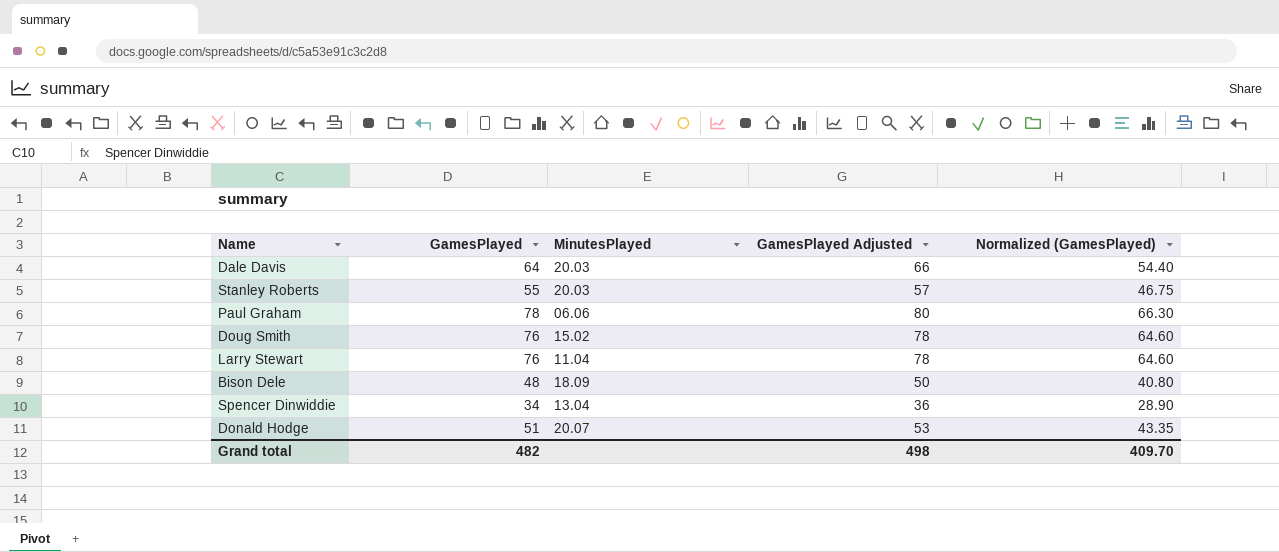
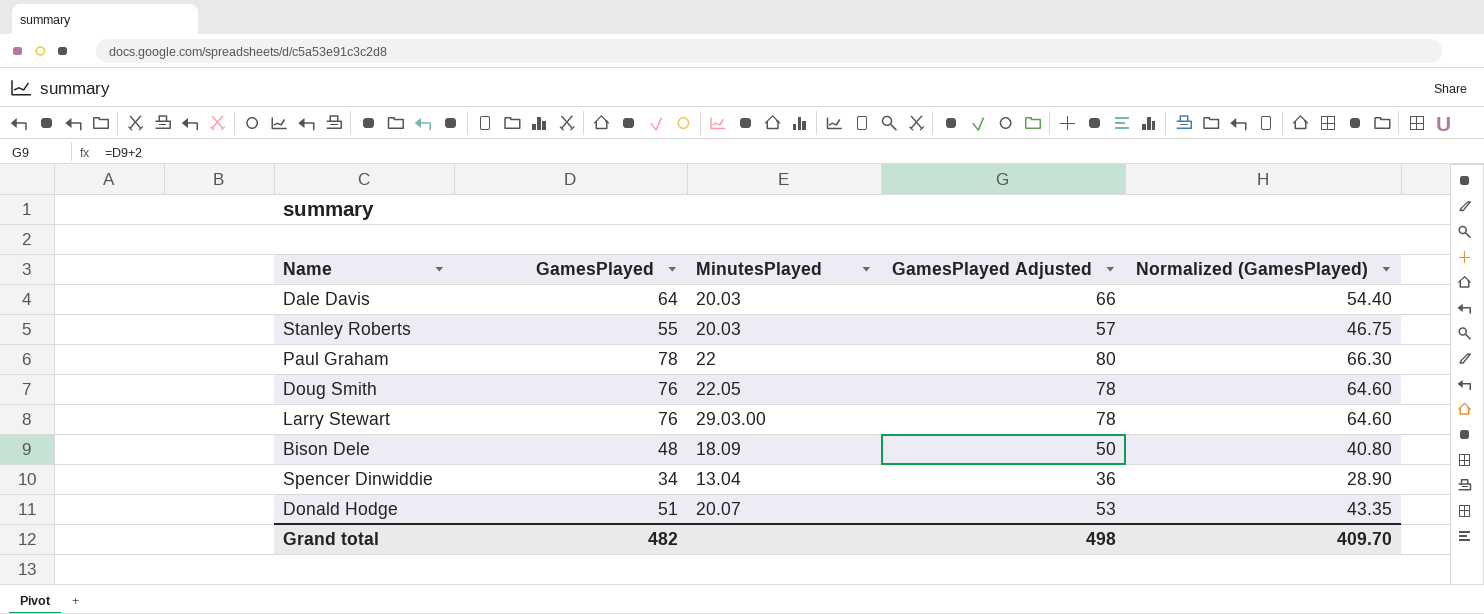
Paul Graham | MinutesPlayed: 06.06 -> 22
Doug Smith | MinutesPlayed: 15.02 -> 22.05
Larry Stewart | MinutesPlayed: 11.04 -> 29.03.00

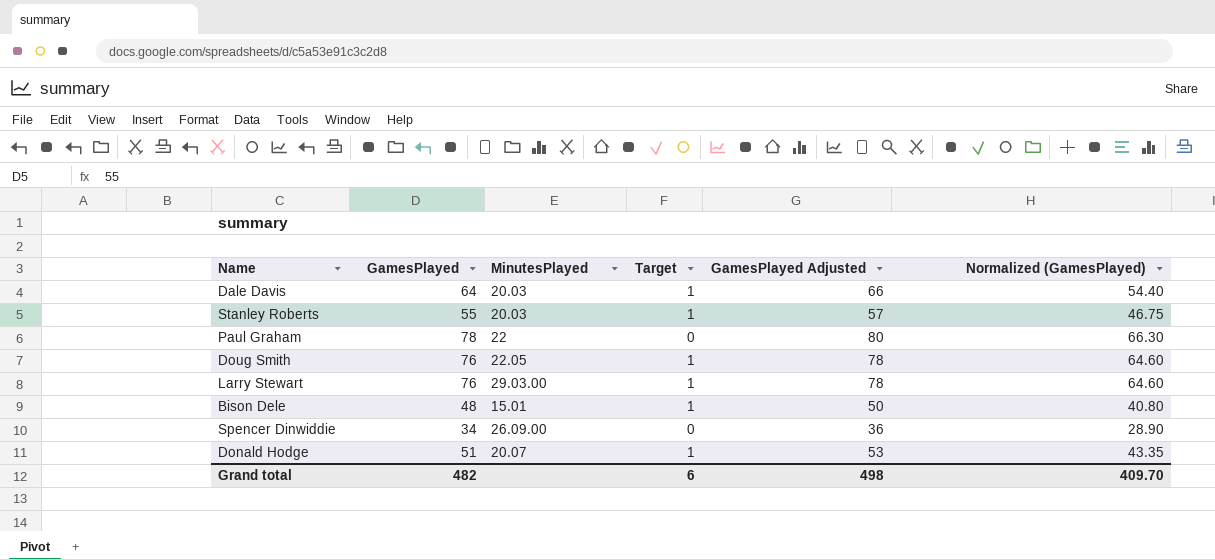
column Target | position: none -> 4
Bison Dele | MinutesPlayed: 18.09 -> 15.01
Spencer Dinwiddie | MinutesPlayed: 13.04 -> 26.09.00

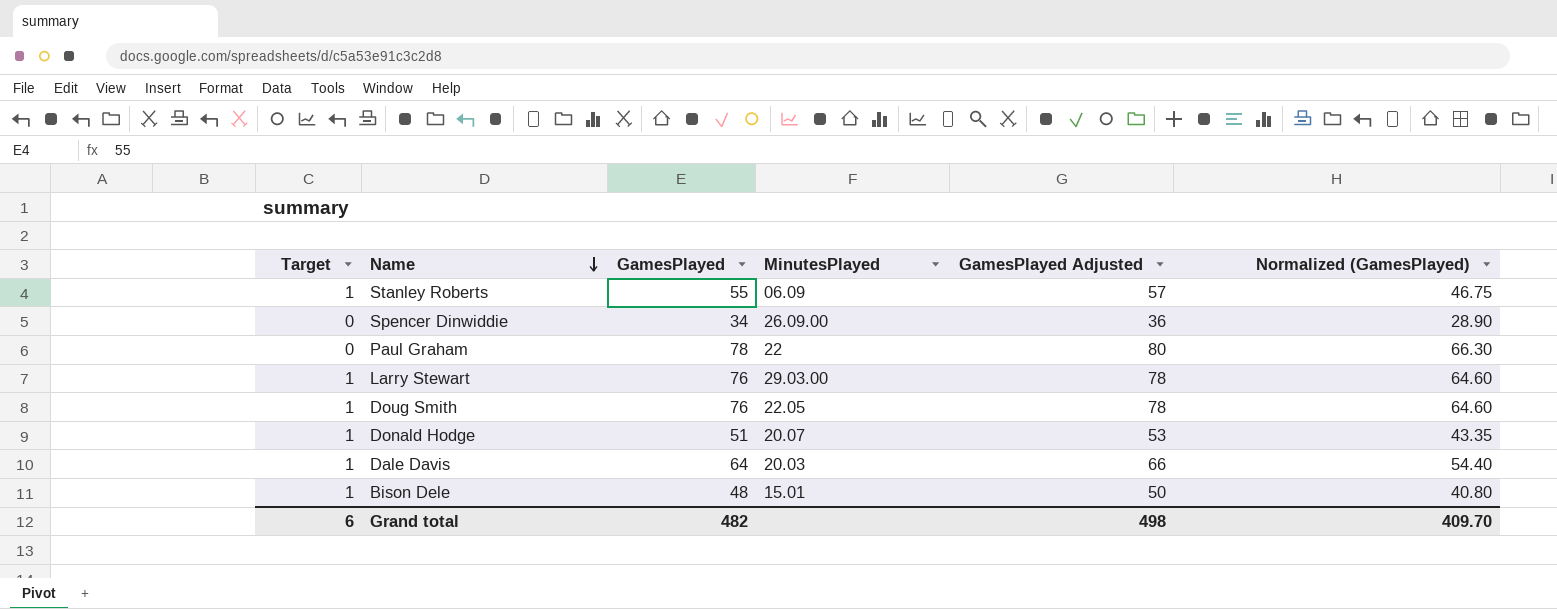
row order: none -> Name descending
column Target | position: 4 -> 1
Stanley Roberts | MinutesPlayed: 20.03 -> 06.09

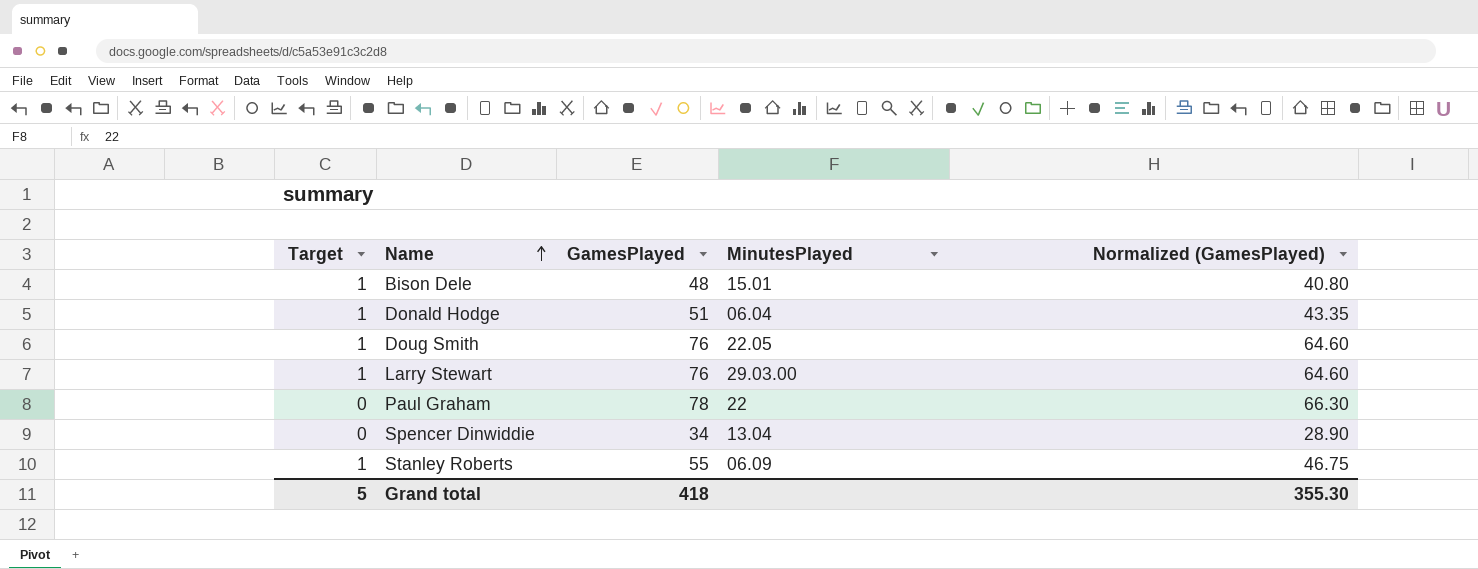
row order: Name descending -> Name ascending
column GamesPlayed Adjusted | formula: [GamesPlayed] + 2 -> none
row Dale Davis: 1 | 64 | 20.03 | 66 | 54.40 -> none
Donald Hodge | MinutesPlayed: 20.07 -> 06.04
Spencer Dinwiddie | MinutesPlayed: 26.09.00 -> 13.04
Grand total | Target: 6 -> 5
Grand total | GamesPlayed: 482 -> 418
Grand total | Normalized (GamesPlayed): 409.70 -> 355.30

